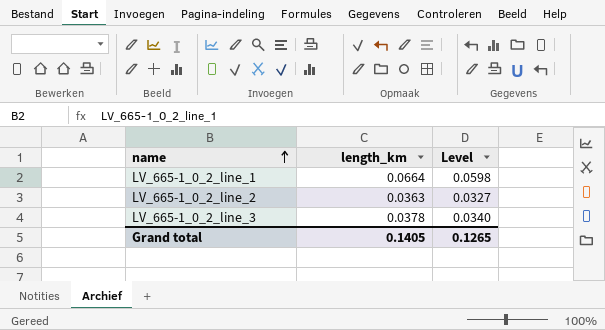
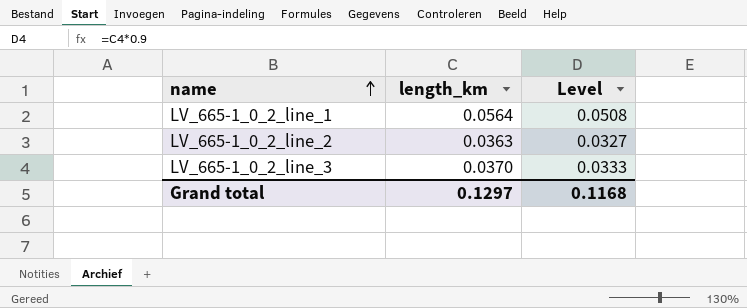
LV_665-1_0_2_line_1 | length_km: 0.0664 -> 0.0564
LV_665-1_0_2_line_1 | Level: 0.0598 -> 0.0508
LV_665-1_0_2_line_3 | length_km: 0.0378 -> 0.0370
LV_665-1_0_2_line_3 | Level: 0.0340 -> 0.0333
Grand total | length_km: 0.1405 -> 0.1297
Grand total | Level: 0.1265 -> 0.1168

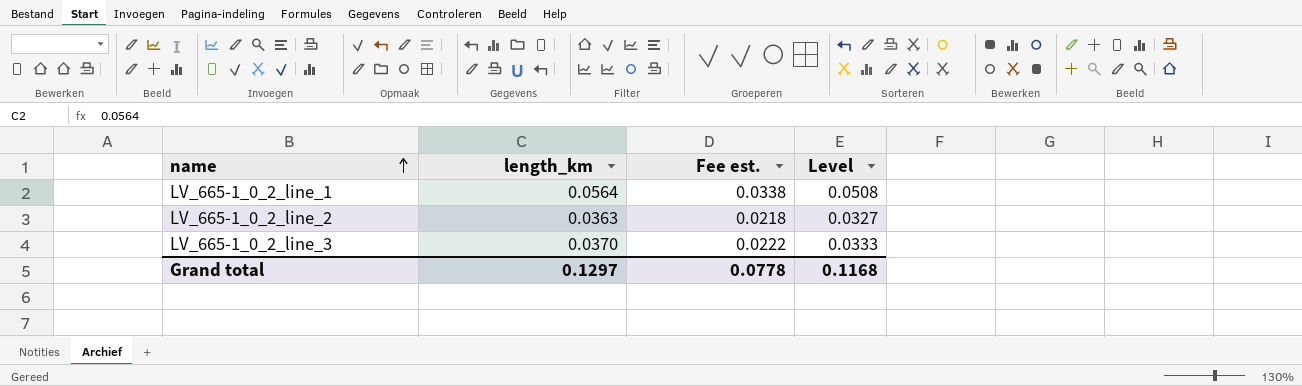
column Fee est. | formula: none -> [length_km] * 0.6

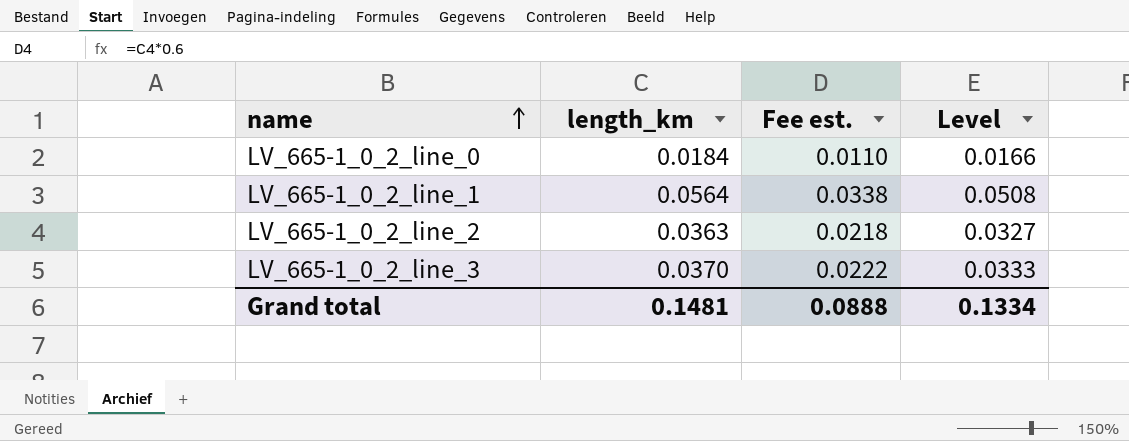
row LV_665-1_0_2_line_0: none -> 0.0184 | 0.0110 | 0.0166
Grand total | length_km: 0.1297 -> 0.1481
Grand total | Fee est.: 0.0778 -> 0.0888
Grand total | Level: 0.1168 -> 0.1334

